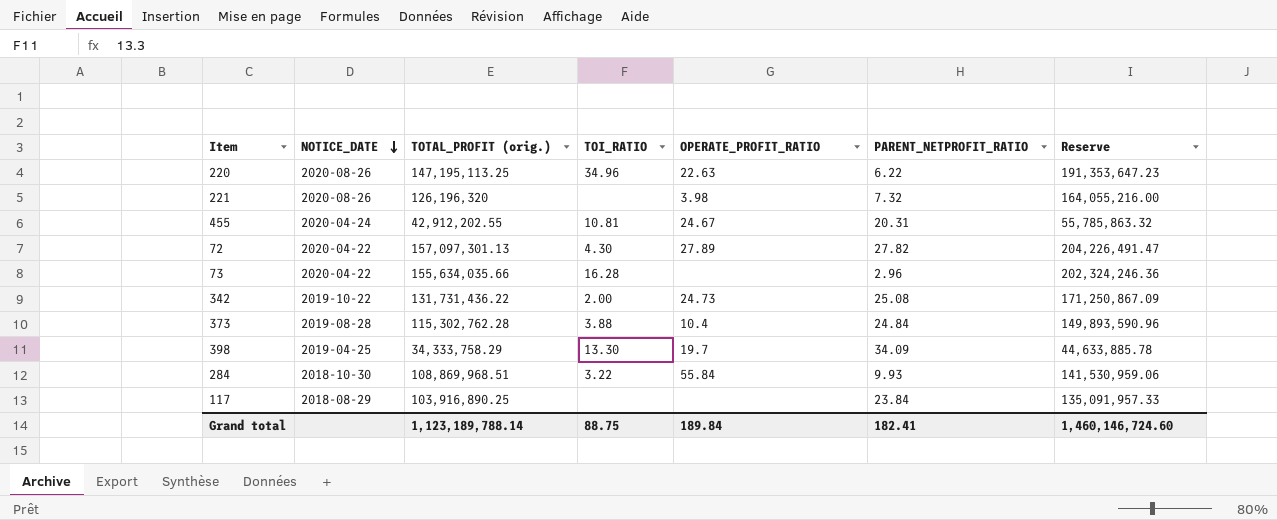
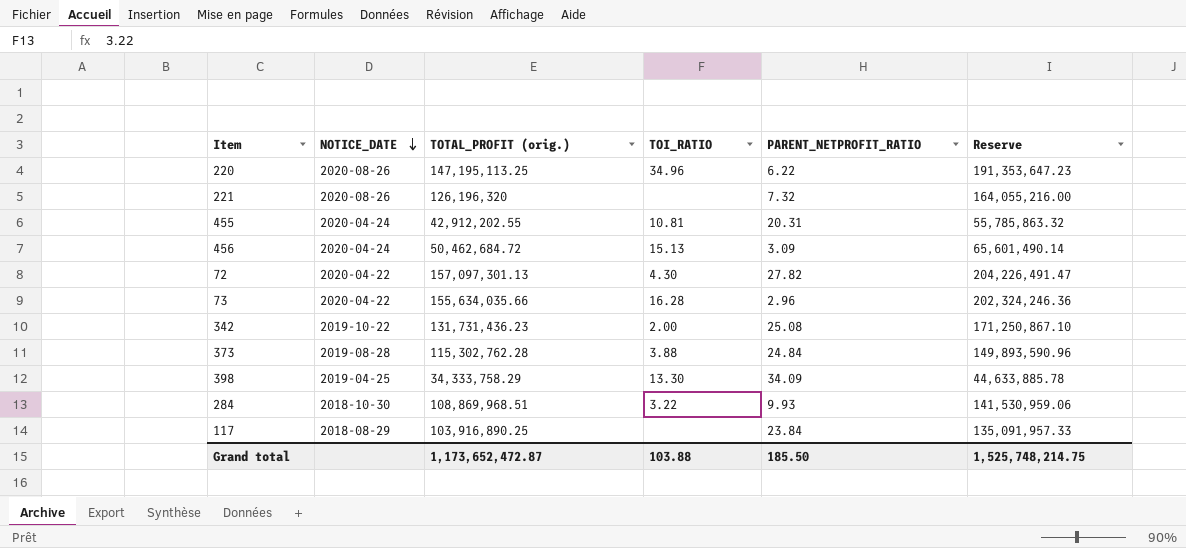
column OPERATE_PROFIT_RATIO | position: 5 -> none
row 456: none -> 2020-04-24 | 50,462,684.72 | 15.13 | 3.09 | 65,601,490.14
342 | TOTAL_PROFIT (orig.): 131,731,436.22 -> 131,731,436.23
342 | Reserve: 171,250,867.09 -> 171,250,867.10
Grand total | TOTAL_PROFIT (orig.): 1,123,189,788.14 -> 1,173,652,472.87
Grand total | TOI_RATIO: 88.75 -> 103.88
Grand total | PARENT_NETPROFIT_RATIO: 182.41 -> 185.50
Grand total | Reserve: 1,460,146,724.60 -> 1,525,748,214.75

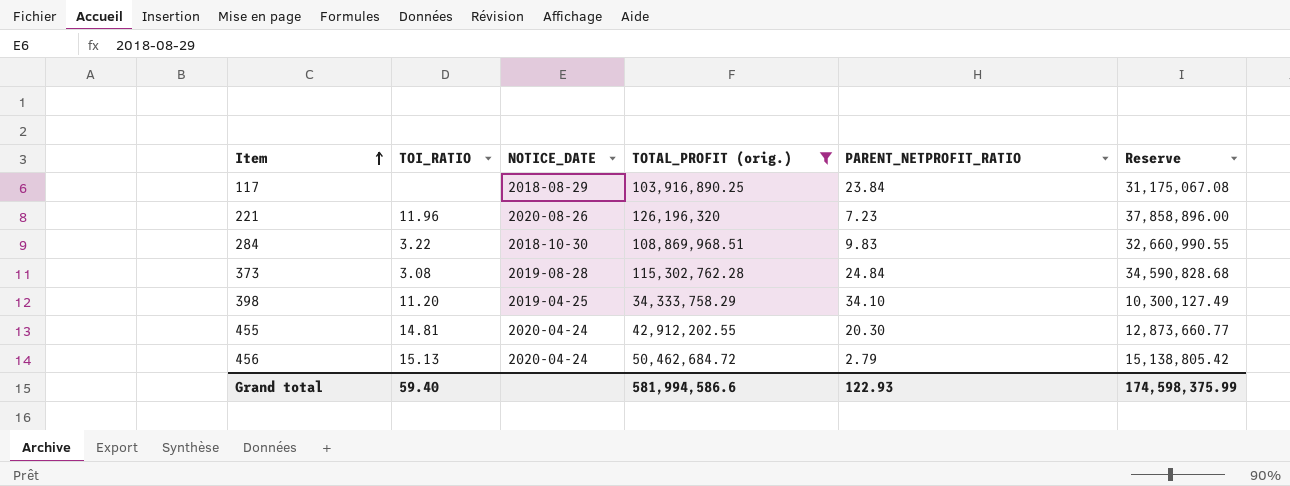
filter: none -> TOTAL_PROFIT (orig.) <= 126,196,320
row order: NOTICE_DATE descending -> Item ascending
column TOI_RATIO | position: 4 -> 2
column Reserve | formula: [TOTAL_PROFIT (orig.)] * 1.3 -> [TOTAL_PROFIT (orig.)] * 0.3
221 | TOI_RATIO: none -> 11.96
221 | PARENT_NETPROFIT_RATIO: 7.32 -> 7.23
284 | PARENT_NETPROFIT_RATIO: 9.93 -> 9.83
373 | TOI_RATIO: 3.88 -> 3.08
398 | TOI_RATIO: 13.30 -> 11.20
398 | PARENT_NETPROFIT_RATIO: 34.09 -> 34.10
455 | TOI_RATIO: 10.81 -> 14.81
455 | PARENT_NETPROFIT_RATIO: 20.31 -> 20.30
456 | PARENT_NETPROFIT_RATIO: 3.09 -> 2.79
Grand total | TOI_RATIO: 103.88 -> 59.40
Grand total | TOTAL_PROFIT (orig.): 1,173,652,472.87 -> 581,994,586.6
Grand total | PARENT_NETPROFIT_RATIO: 185.50 -> 122.93
Grand total | Reserve: 1,525,748,214.75 -> 174,598,375.99

